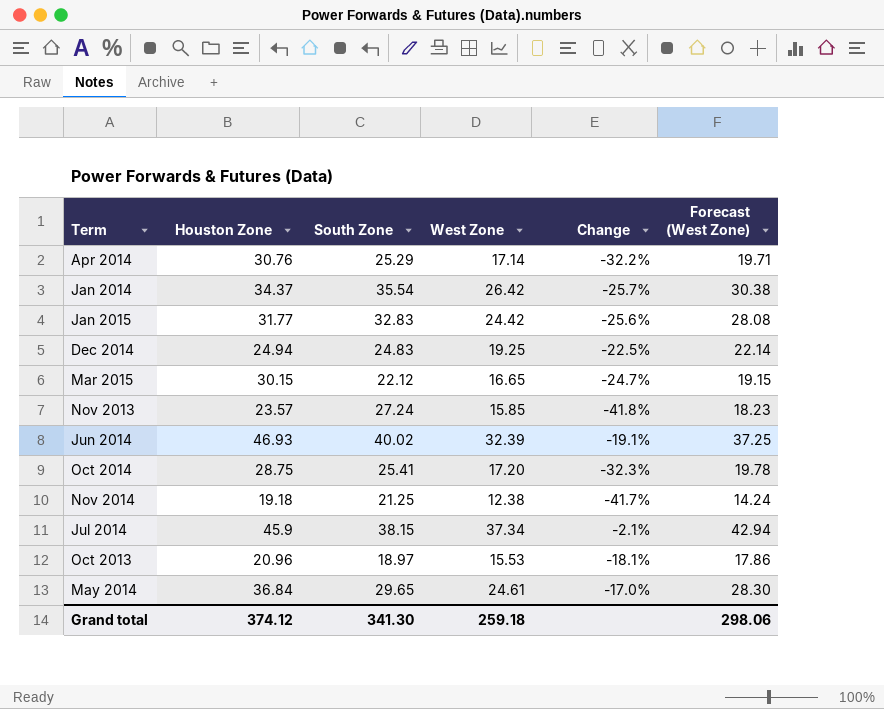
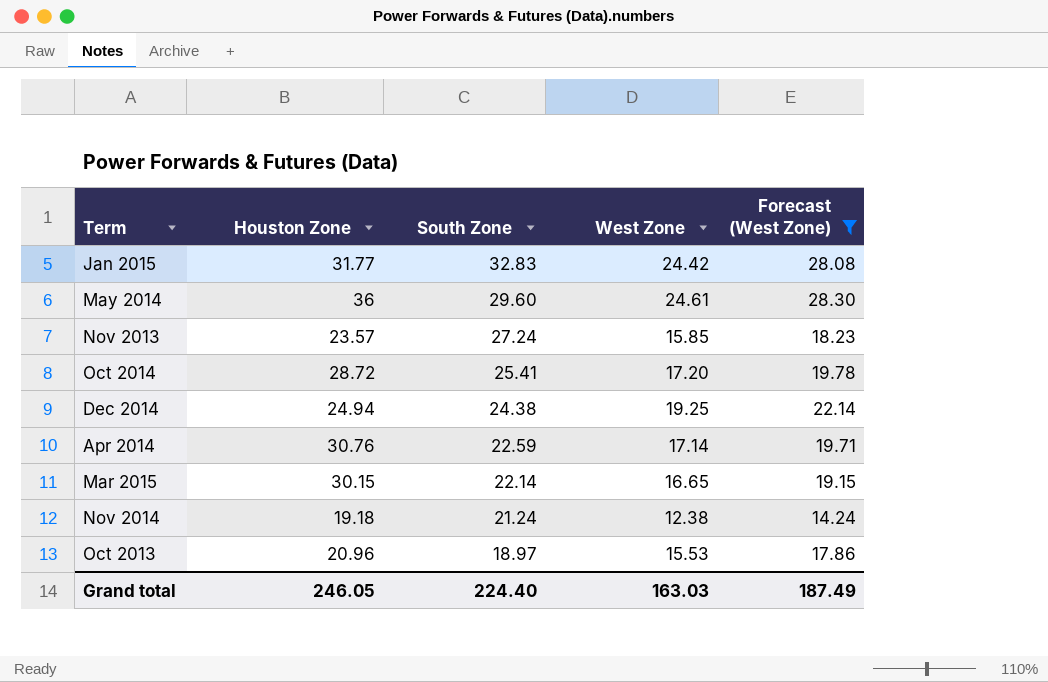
filter: none -> Forecast (West Zone) <= 28.30
row order: none -> South Zone descending
column Change | formula: ([West Zone] - [South Zone]) / [South Zone] -> none
May 2014 | Houston Zone: 36.84 -> 36
May 2014 | South Zone: 29.65 -> 29.60
Oct 2014 | Houston Zone: 28.75 -> 28.72
Dec 2014 | South Zone: 24.83 -> 24.38
Apr 2014 | South Zone: 25.29 -> 22.59
Mar 2015 | South Zone: 22.12 -> 22.14
Nov 2014 | South Zone: 21.25 -> 21.24
Grand total | Houston Zone: 374.12 -> 246.05
Grand total | South Zone: 341.30 -> 224.40
Grand total | West Zone: 259.18 -> 163.03
Grand total | Forecast (West Zone): 298.06 -> 187.49

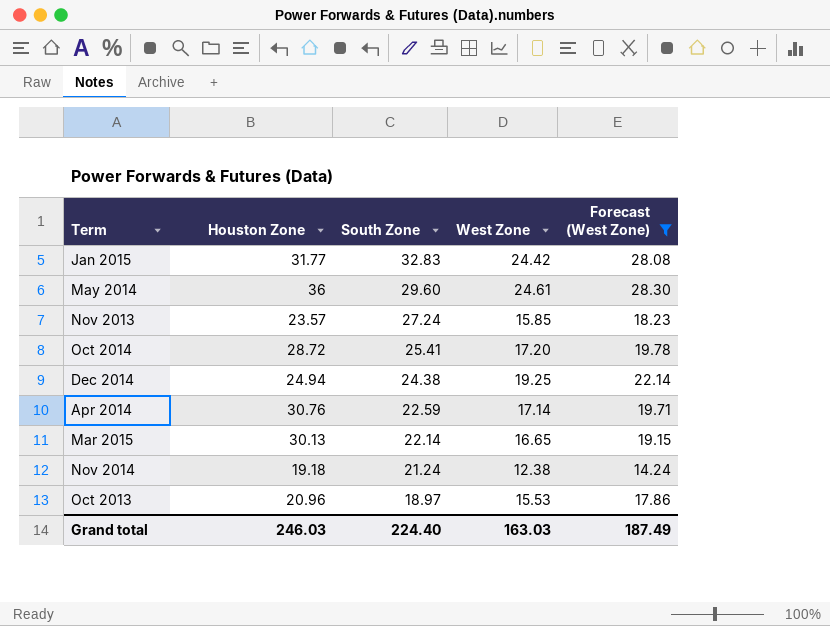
Mar 2015 | Houston Zone: 30.15 -> 30.13
Grand total | Houston Zone: 246.05 -> 246.03

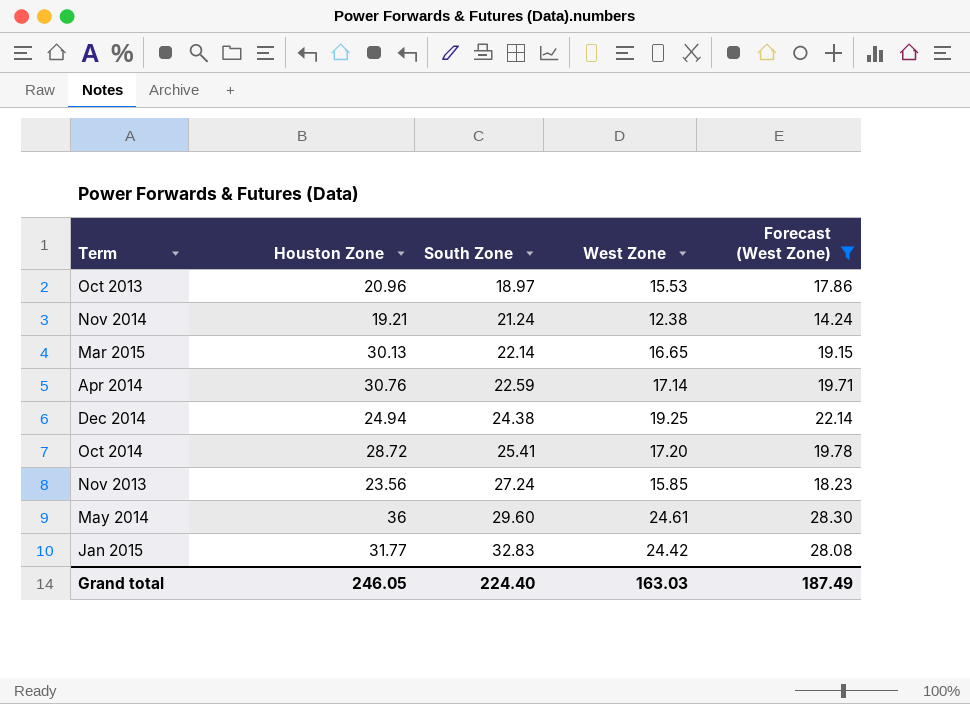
row order: South Zone descending -> South Zone ascending
Nov 2014 | Houston Zone: 19.18 -> 19.21
Nov 2013 | Houston Zone: 23.57 -> 23.56
Grand total | Houston Zone: 246.03 -> 246.05

